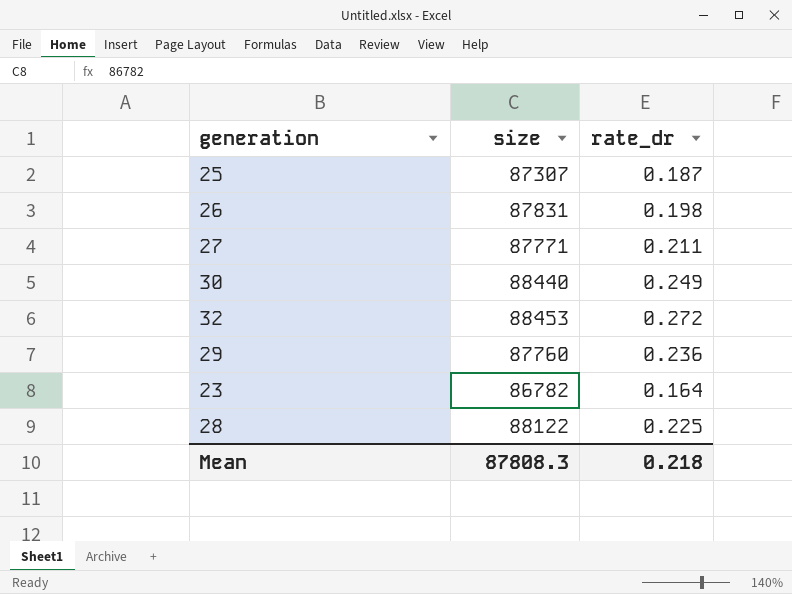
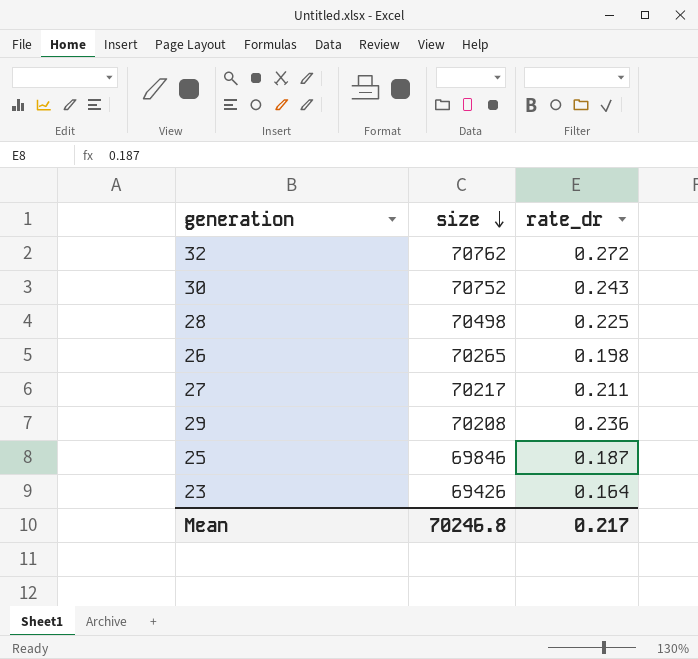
row order: none -> size descending
32 | size: 88453 -> 70762
30 | size: 88440 -> 70752
30 | rate_dr: 0.249 -> 0.243
28 | size: 88122 -> 70498
26 | size: 87831 -> 70265
27 | size: 87771 -> 70217
29 | size: 87760 -> 70208
25 | size: 87307 -> 69846
23 | size: 86782 -> 69426
Mean | size: 87808.3 -> 70246.8
Mean | rate_dr: 0.218 -> 0.217

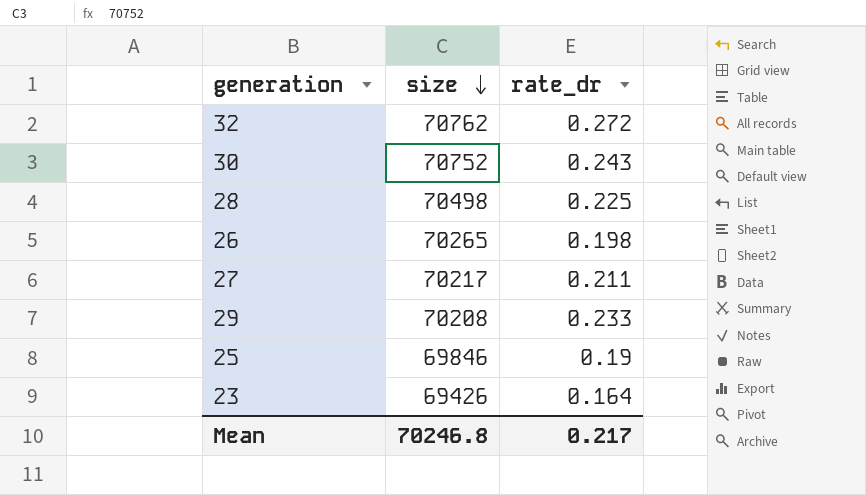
29 | rate_dr: 0.236 -> 0.233
25 | rate_dr: 0.187 -> 0.19

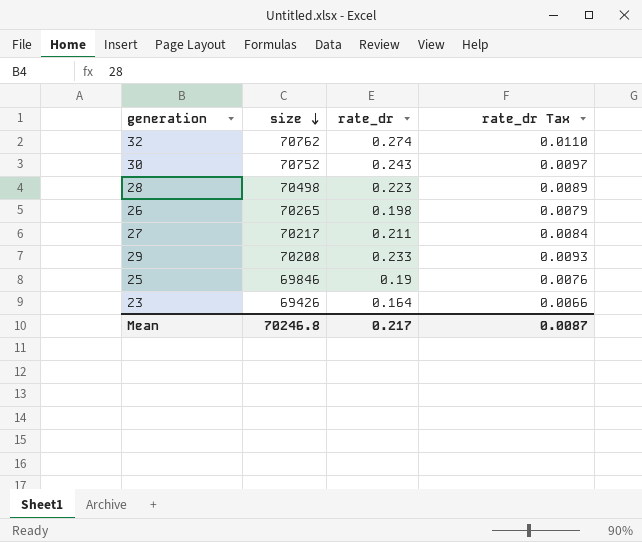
column rate_dr Tax | formula: none -> [rate_dr] * 0.04
32 | rate_dr: 0.272 -> 0.274
28 | rate_dr: 0.225 -> 0.223

